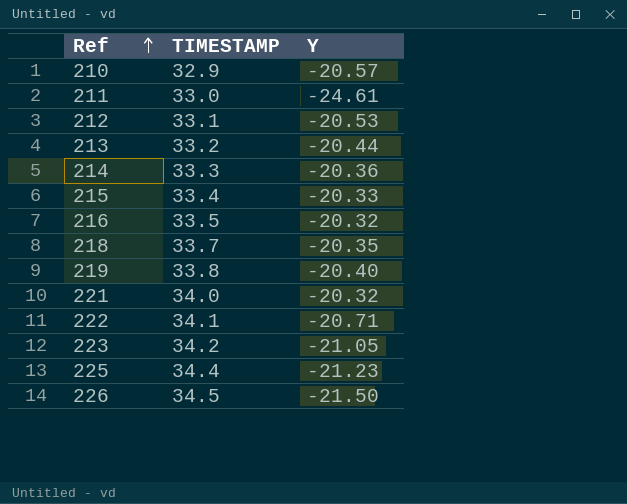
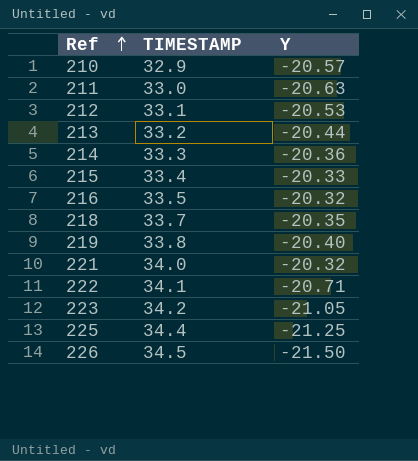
211 | Y: -24.61 -> -20.63
225 | Y: -21.23 -> -21.25

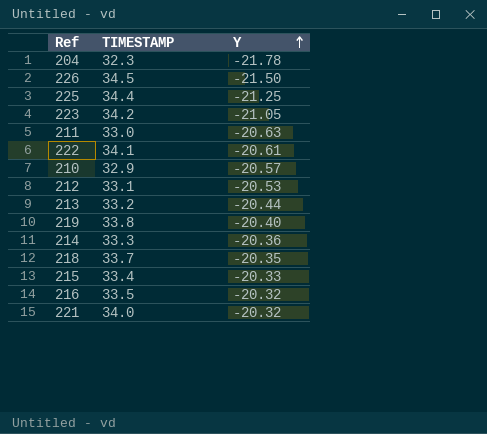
row order: Ref ascending -> Y ascending
row 204: none -> 32.3 | -21.78
222 | Y: -20.71 -> -20.61

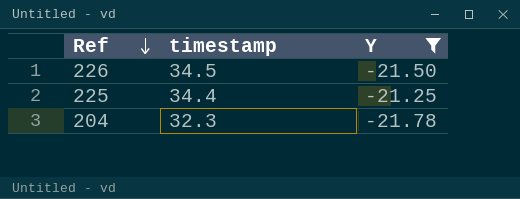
filter: none -> Y <= -21.25
row order: Y ascending -> Ref descending
column name: TIMESTAMP -> timestamp

